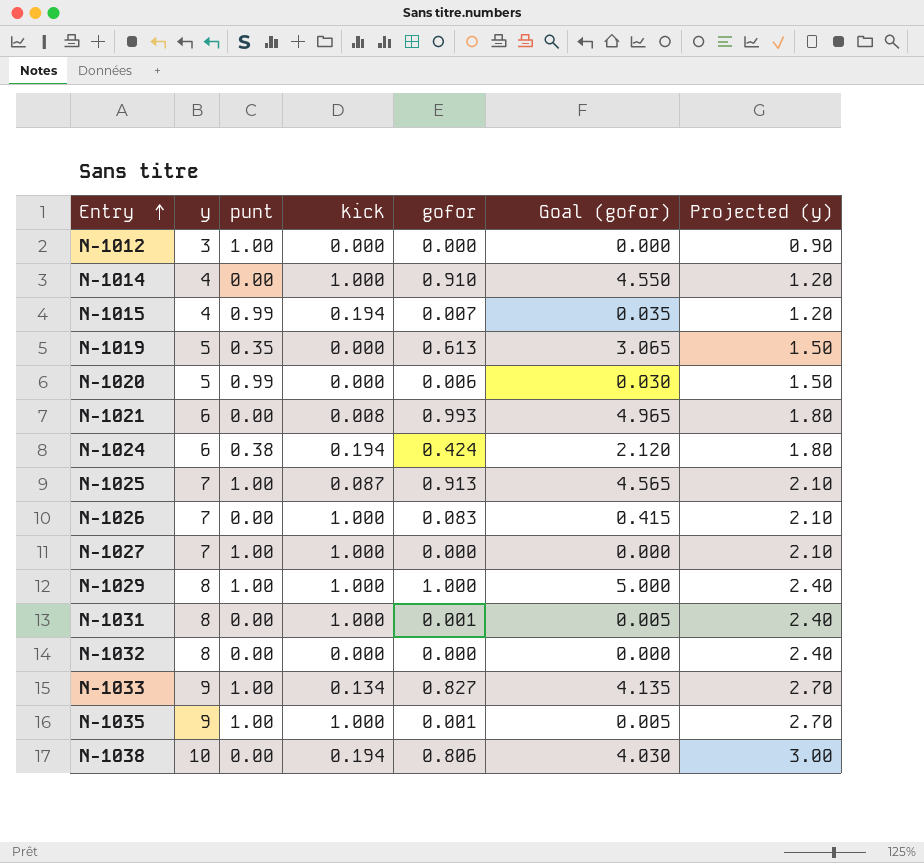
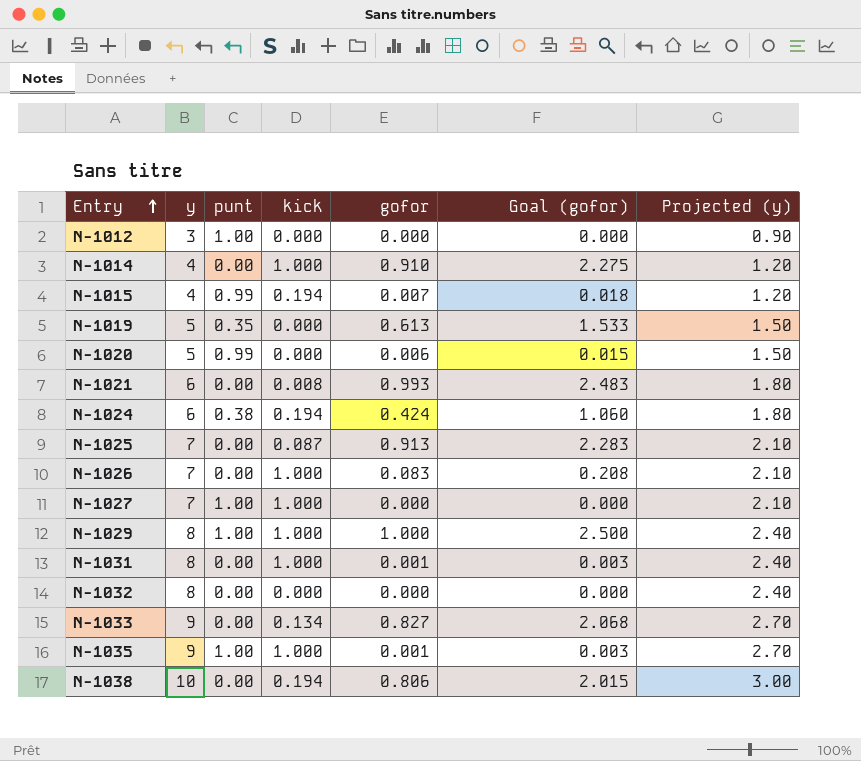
column Goal (gofor) | formula: [gofor] * 5 -> [gofor] * 2.5
N-1025 | punt: 1.00 -> 0.00
N-1033 | punt: 1.00 -> 0.00

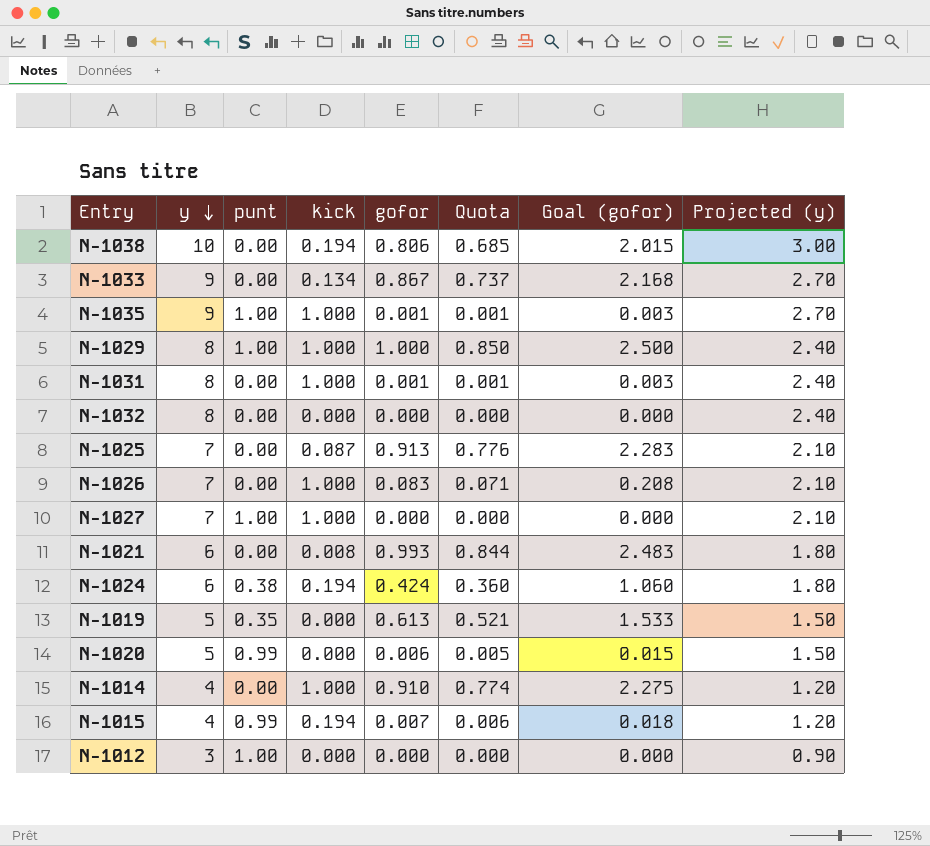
row order: Entry ascending -> y descending
column Quota | formula: none -> [gofor] * 0.85
N-1033 | gofor: 0.827 -> 0.867
N-1033 | Goal (gofor): 2.068 -> 2.168

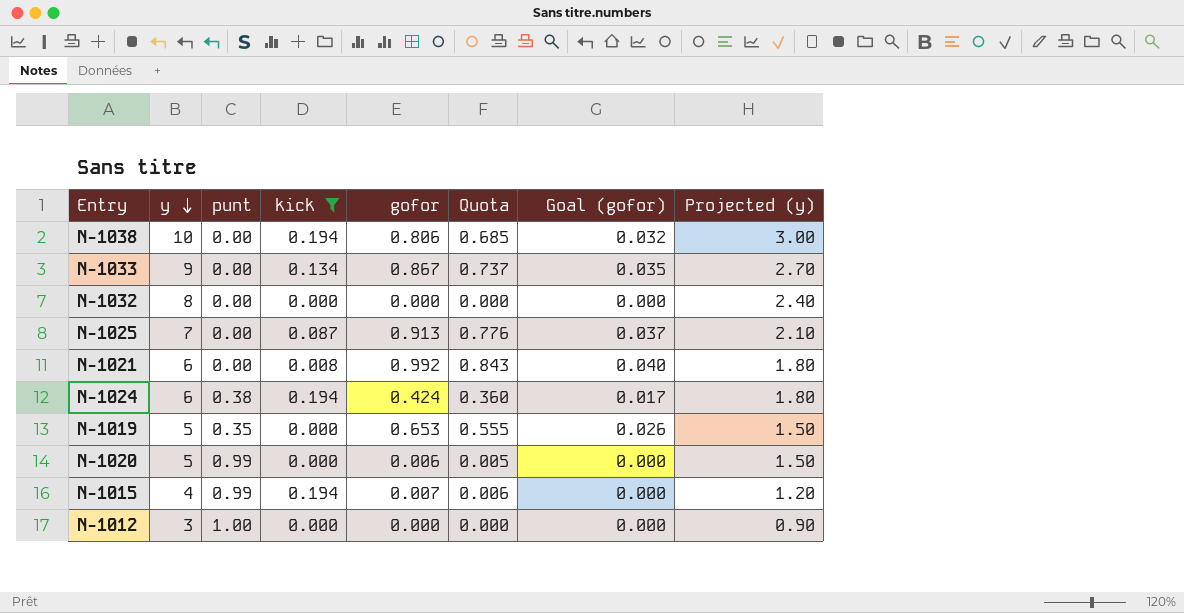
filter: none -> kick != 1.000
column Goal (gofor) | formula: [gofor] * 2.5 -> [gofor] * 0.04
N-1021 | gofor: 0.993 -> 0.992
N-1021 | Quota: 0.844 -> 0.843
N-1019 | gofor: 0.613 -> 0.653
N-1019 | Quota: 0.521 -> 0.555

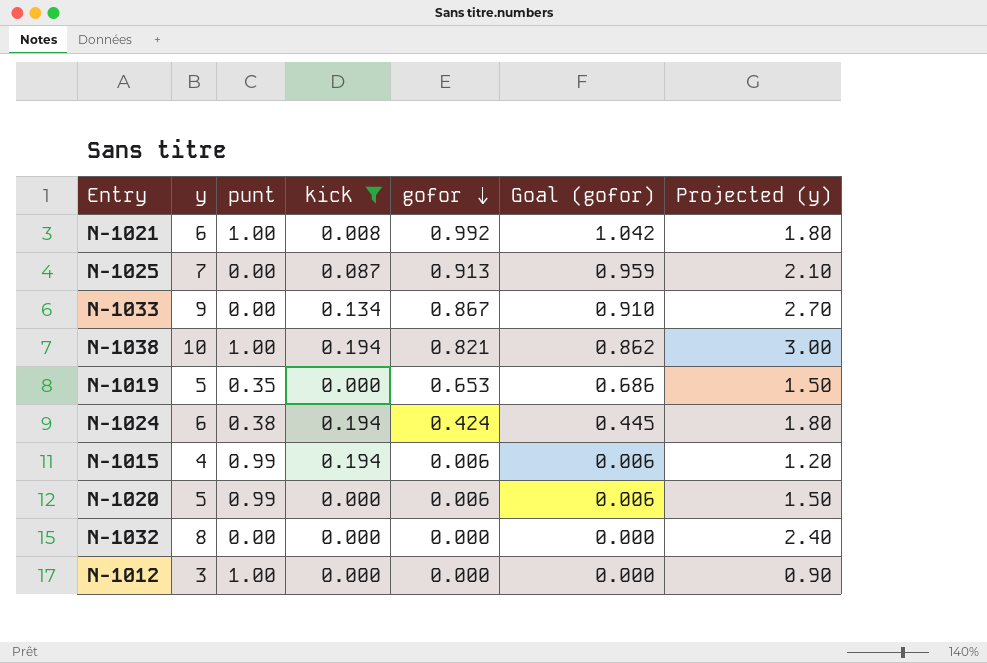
row order: y descending -> gofor descending
column Quota | formula: [gofor] * 0.85 -> none
column Goal (gofor) | formula: [gofor] * 0.04 -> [gofor] * 1.05
N-1021 | punt: 0.00 -> 1.00
N-1038 | punt: 0.00 -> 1.00
N-1038 | gofor: 0.806 -> 0.821
N-1015 | gofor: 0.007 -> 0.006

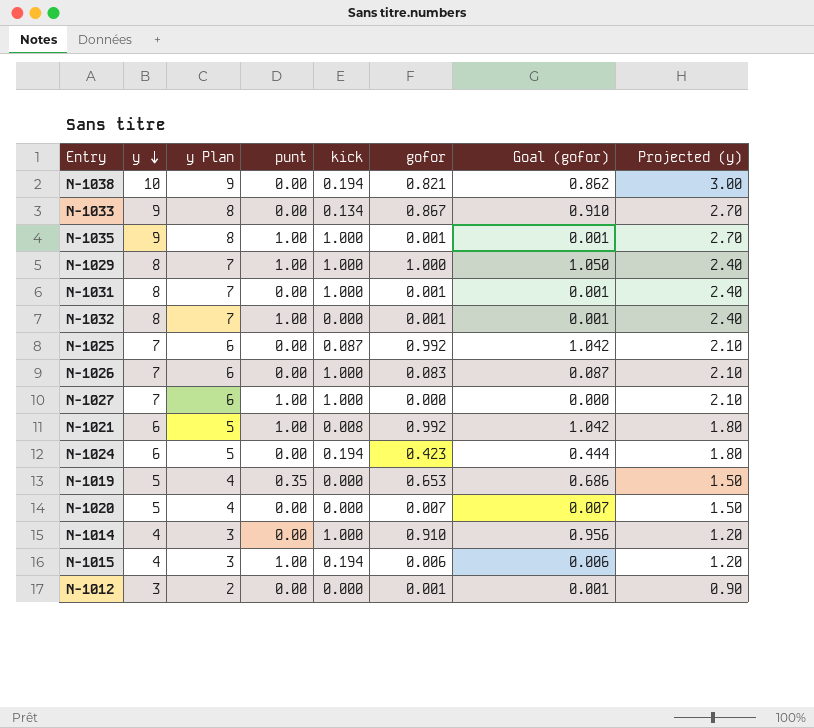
filter: kick != 1.000 -> none
row order: gofor descending -> y descending
column y Plan | formula: none -> [y] - 1
N-1038 | punt: 1.00 -> 0.00
N-1032 | punt: 0.00 -> 1.00
N-1032 | gofor: 0.000 -> 0.001
N-1032 | Goal (gofor): 0.000 -> 0.001
N-1025 | gofor: 0.913 -> 0.992
N-1025 | Goal (gofor): 0.959 -> 1.042
N-1024 | punt: 0.38 -> 0.00
N-1024 | gofor: 0.424 -> 0.423
N-1024 | Goal (gofor): 0.445 -> 0.444
N-1020 | punt: 0.99 -> 0.00
N-1020 | gofor: 0.006 -> 0.007
N-1020 | Goal (gofor): 0.006 -> 0.007
N-1015 | punt: 0.99 -> 1.00
N-1012 | punt: 1.00 -> 0.00
N-1012 | gofor: 0.000 -> 0.001
N-1012 | Goal (gofor): 0.000 -> 0.001

